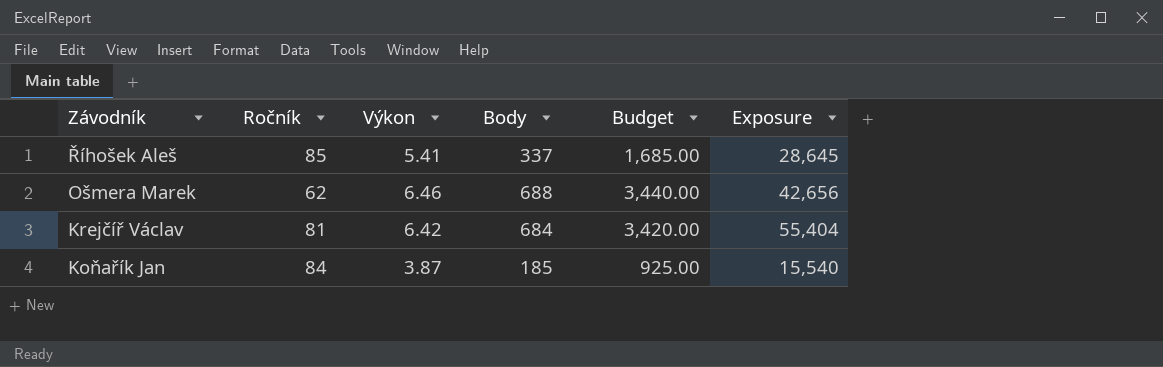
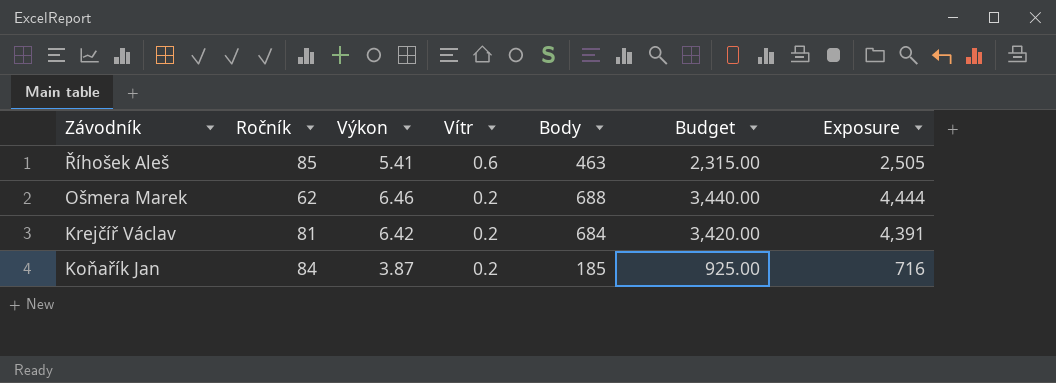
column Vítr | position: none -> 4
column Exposure | formula: [Ročník] * [Body] -> [Výkon] * [Body]
Říhošek Aleš | Body: 337 -> 463
Říhošek Aleš | Budget: 1,685.00 -> 2,315.00

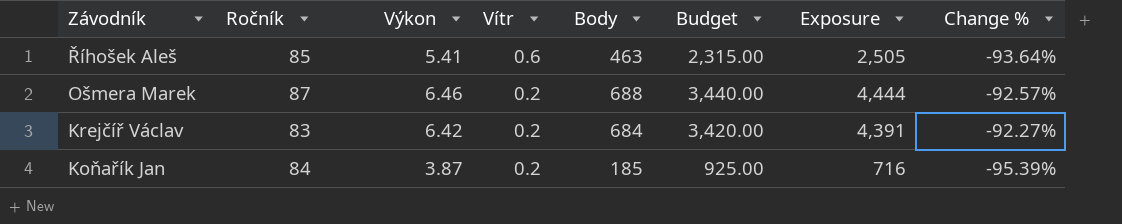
column Change % | formula: none -> ([Výkon] - [Ročník]) / [Ročník]
Ošmera Marek | Ročník: 62 -> 87
Krejčíř Václav | Ročník: 81 -> 83

